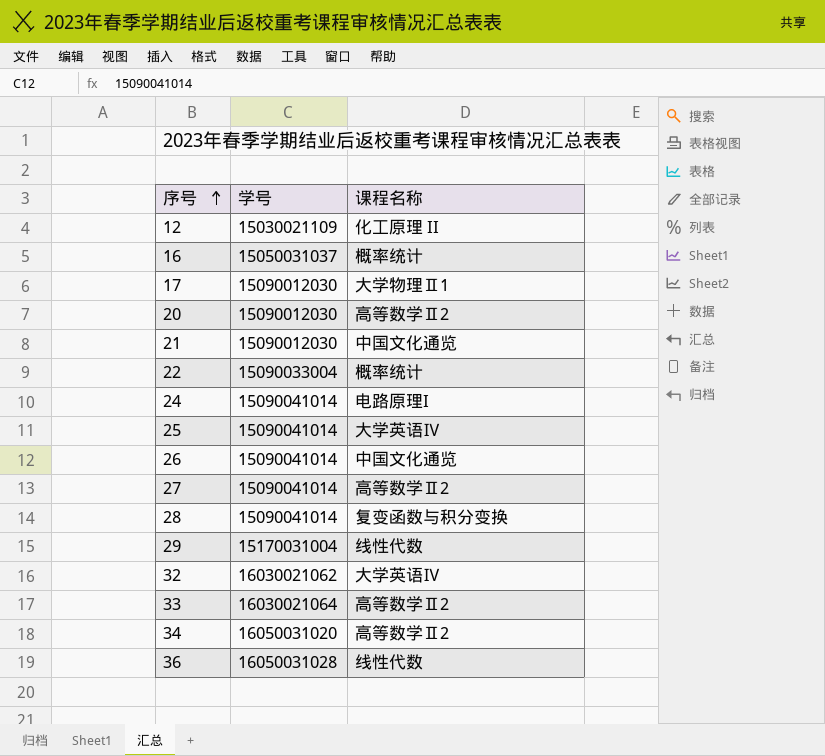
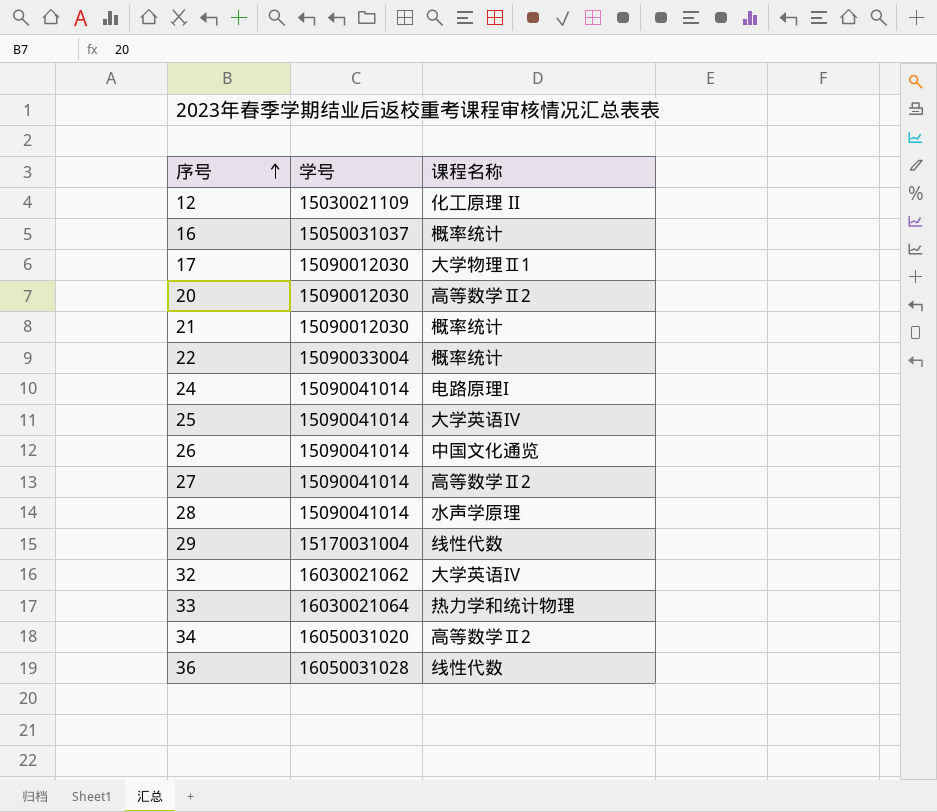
21 | 课程名称: 中国文化通览 -> 概率统计
28 | 课程名称: 复变函数与积分变换 -> 水声学原理
33 | 课程名称: 高等数学Ⅱ2 -> 热力学和统计物理

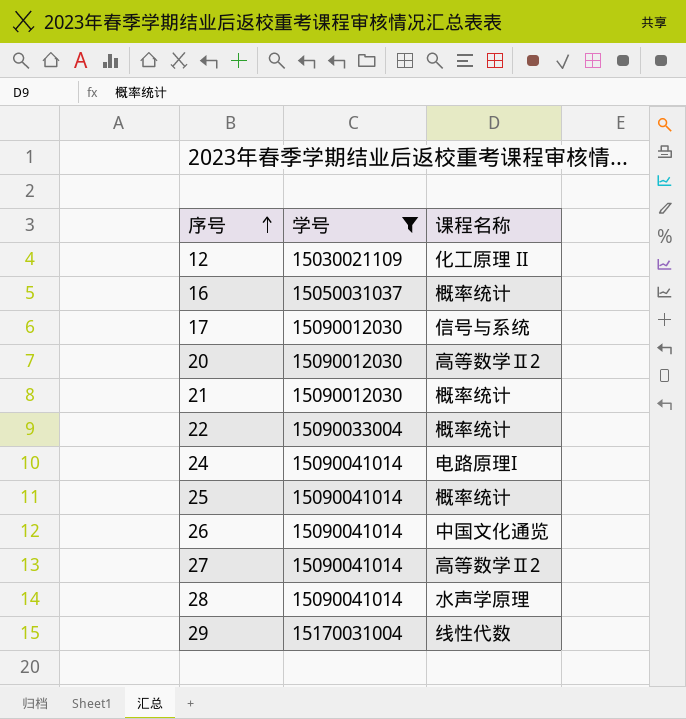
filter: none -> 学号 <= 15170031004
17 | 课程名称: 大学物理Ⅱ1 -> 信号与系统
25 | 课程名称: 大学英语Ⅳ -> 概率统计

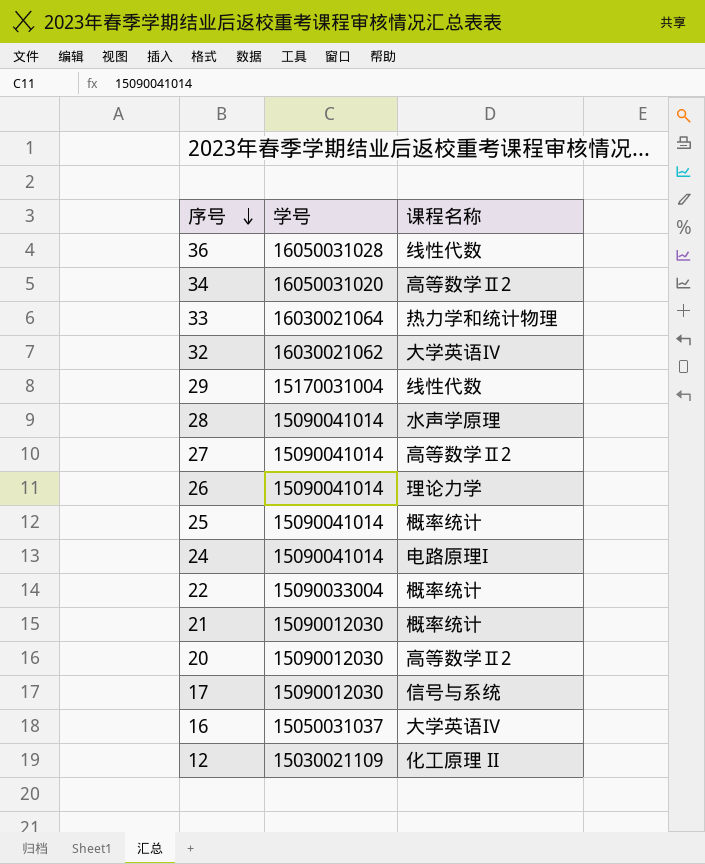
filter: 学号 <= 15170031004 -> none
row order: 序号 ascending -> 序号 descending
26 | 课程名称: 中国文化通览 -> 理论力学
16 | 课程名称: 概率统计 -> 大学英语Ⅳ

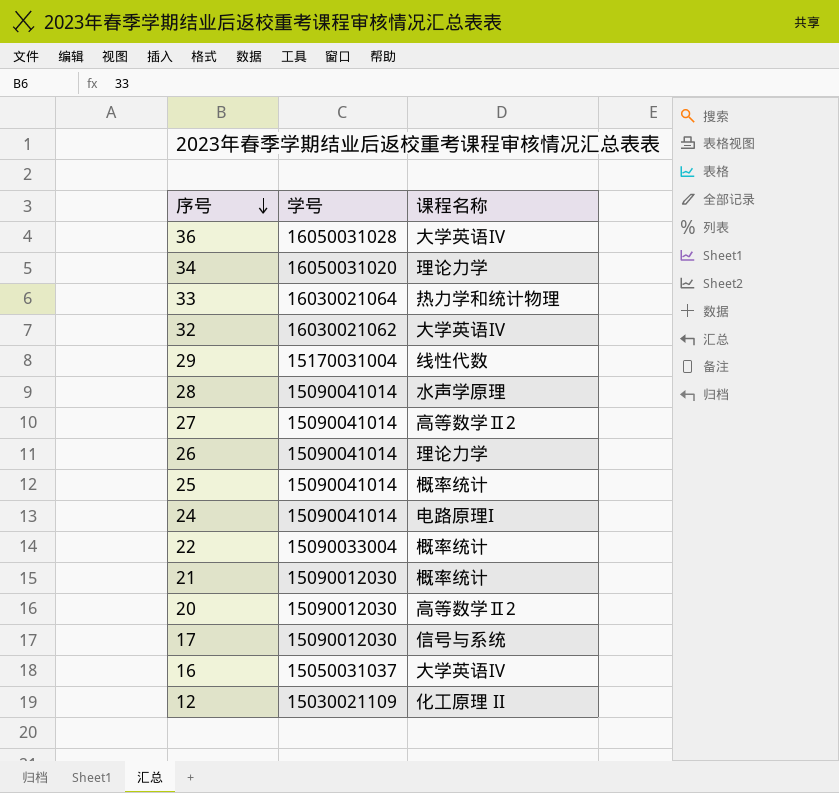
36 | 课程名称: 线性代数 -> 大学英语Ⅳ
34 | 课程名称: 高等数学Ⅱ2 -> 理论力学

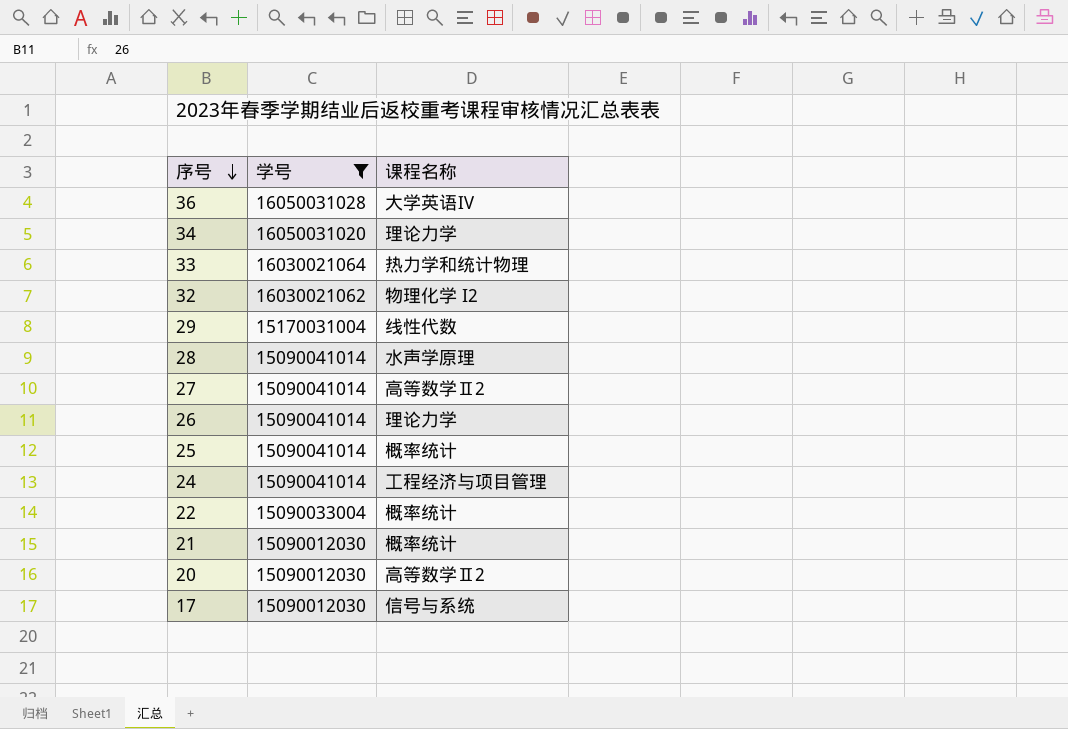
filter: none -> 学号 >= 15090012030
32 | 课程名称: 大学英语Ⅳ -> 物理化学 I2
24 | 课程名称: 电路原理I -> 工程经济与项目管理

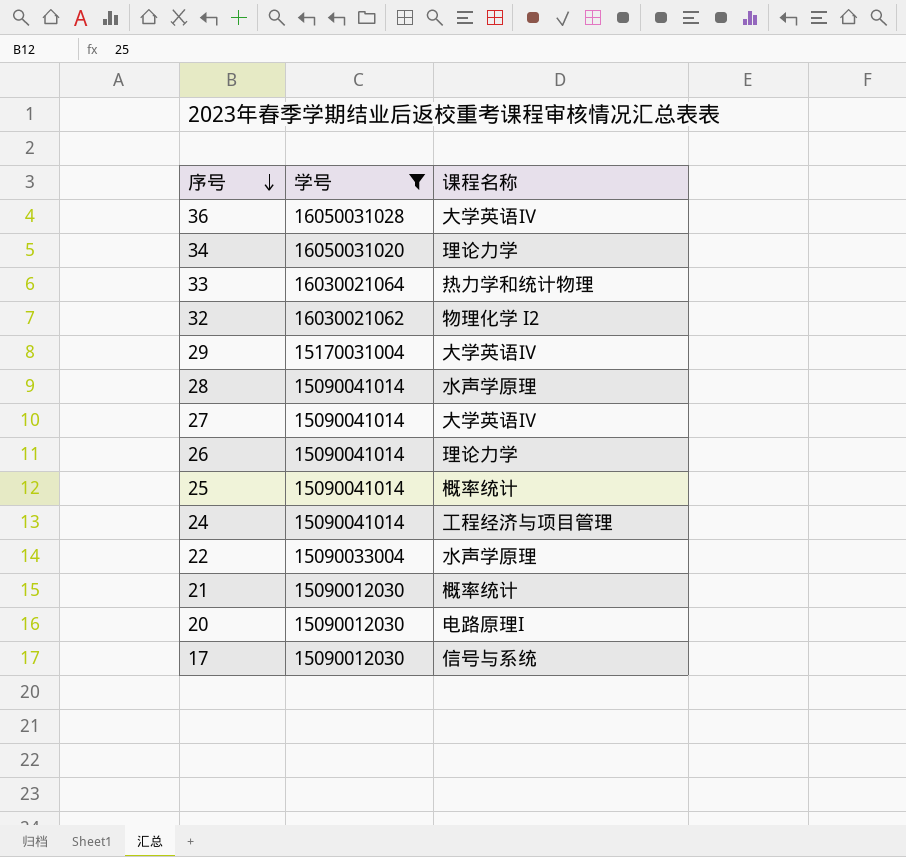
29 | 课程名称: 线性代数 -> 大学英语Ⅳ
27 | 课程名称: 高等数学Ⅱ2 -> 大学英语Ⅳ
22 | 课程名称: 概率统计 -> 水声学原理
20 | 课程名称: 高等数学Ⅱ2 -> 电路原理I

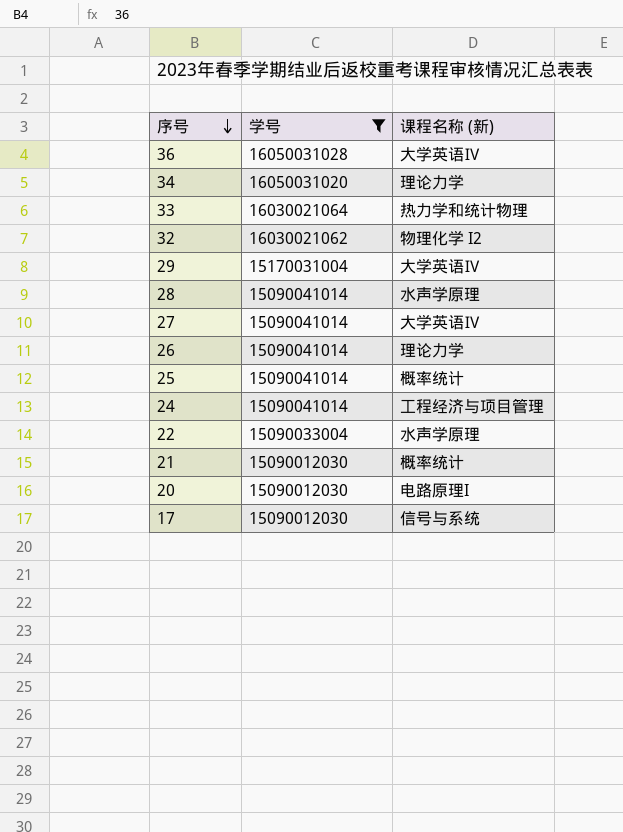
column name: 课程名称 -> 课程名称 (新)

